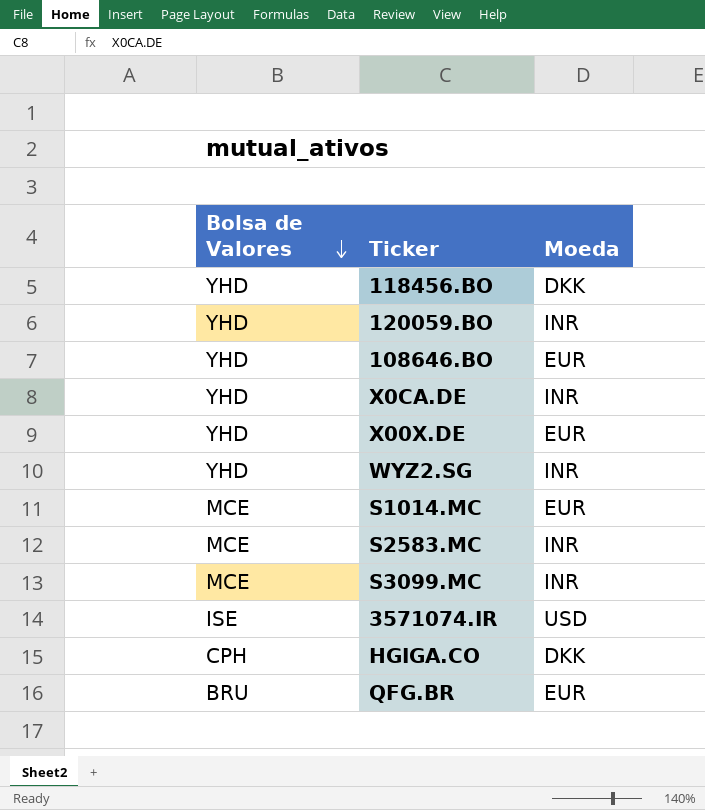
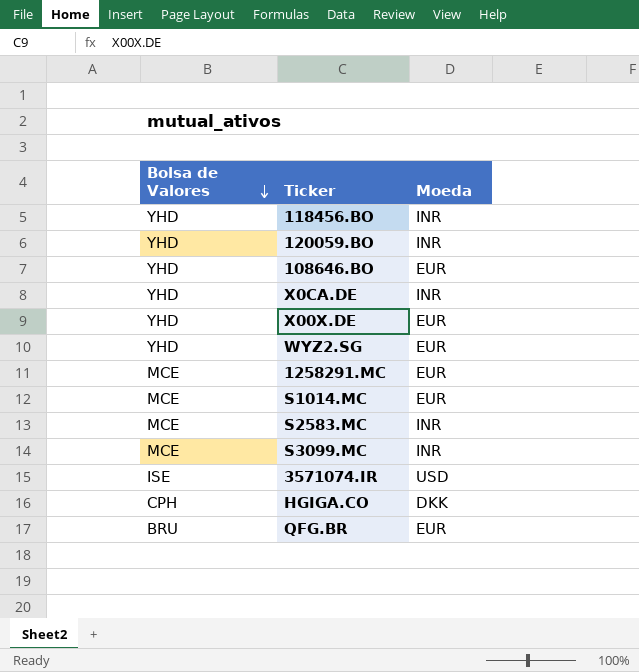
118456.BO | Moeda: DKK -> INR
WYZ2.SG | Moeda: INR -> EUR
row 1258291.MC: none -> MCE | EUR

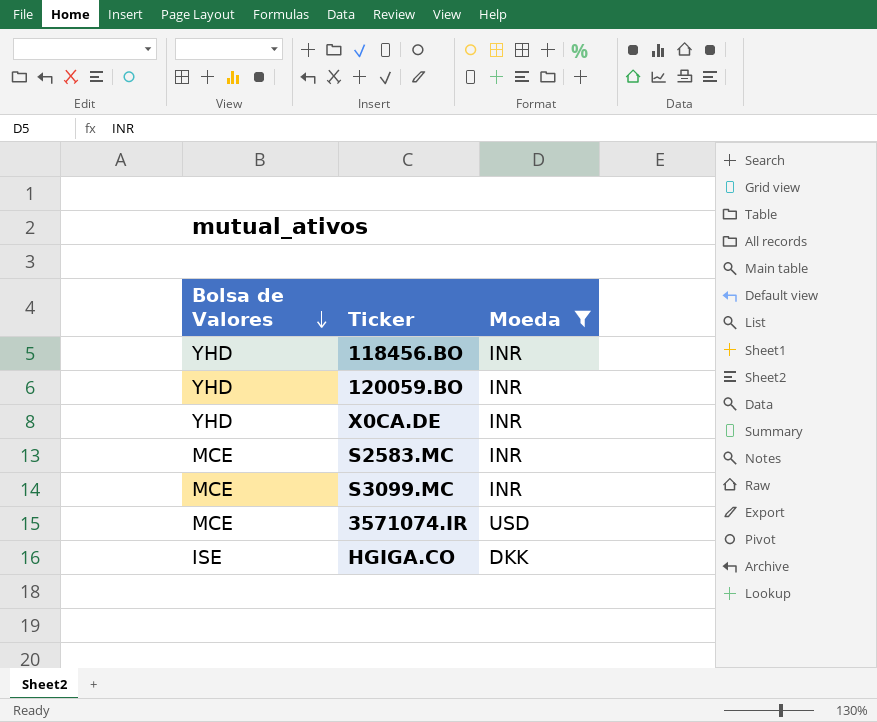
filter: none -> Moeda != EUR
3571074.IR | Bolsa de Valores: ISE -> MCE
HGIGA.CO | Bolsa de Valores: CPH -> ISE

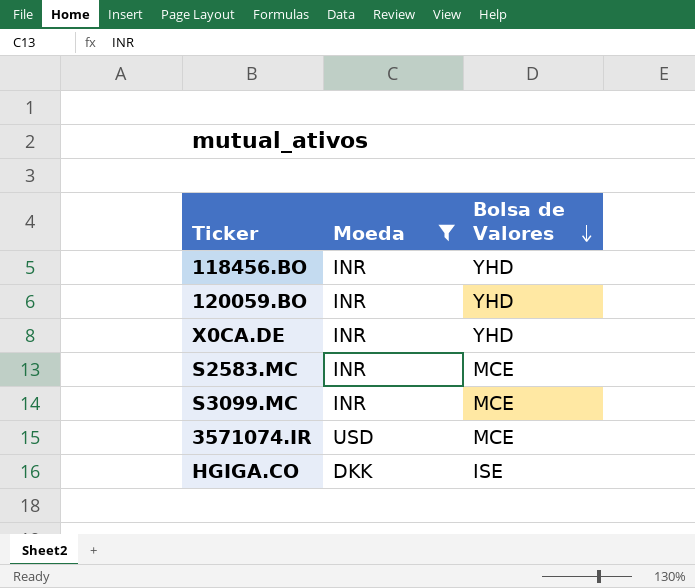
column Bolsa de Valores | position: 1 -> 3

